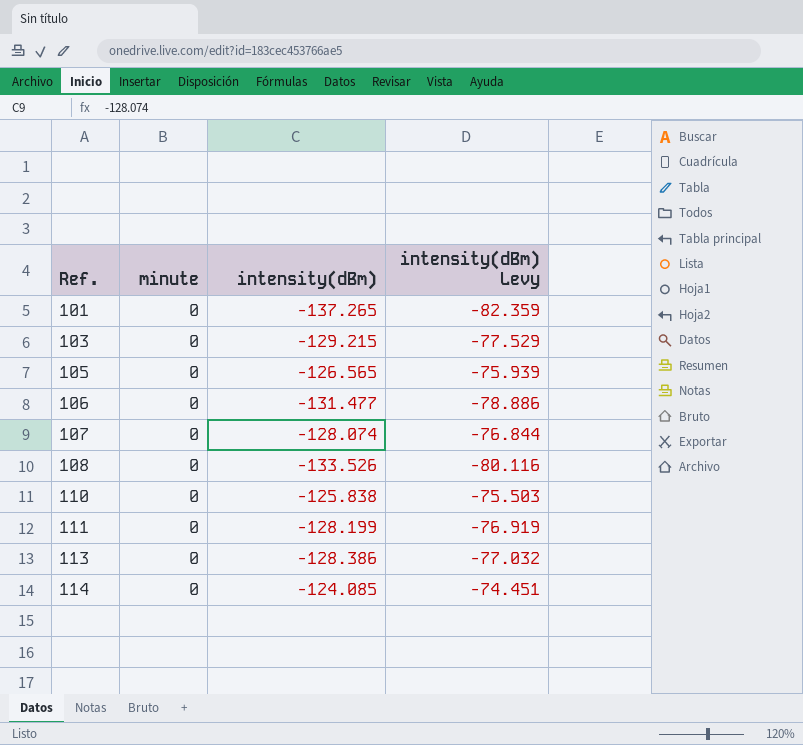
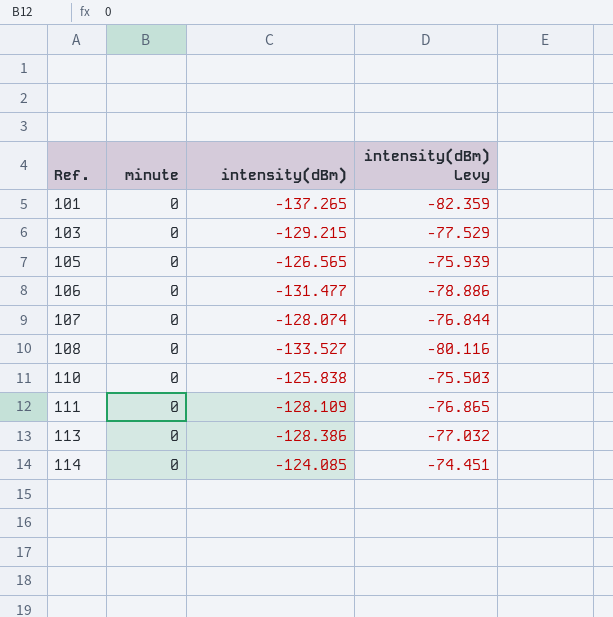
108 | intensity(dBm): -133.526 -> -133.527
111 | intensity(dBm): -128.199 -> -128.109
111 | intensity(dBm) Levy: -76.919 -> -76.865

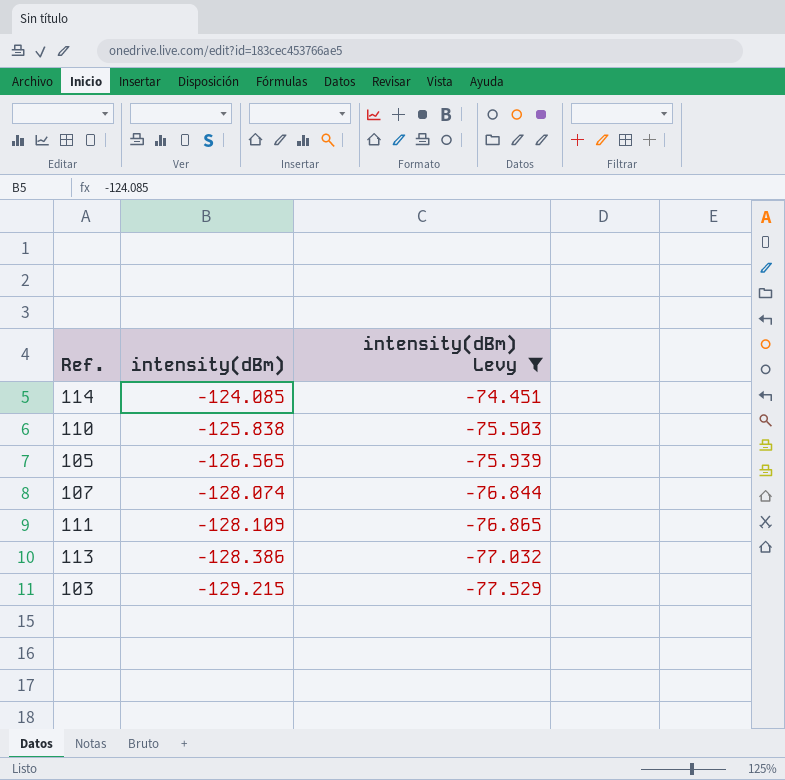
filter: none -> intensity(dBm) Levy >= -77.529
row order: Ref. ascending -> intensity(dBm) descending
column minute | position: 2 -> none

